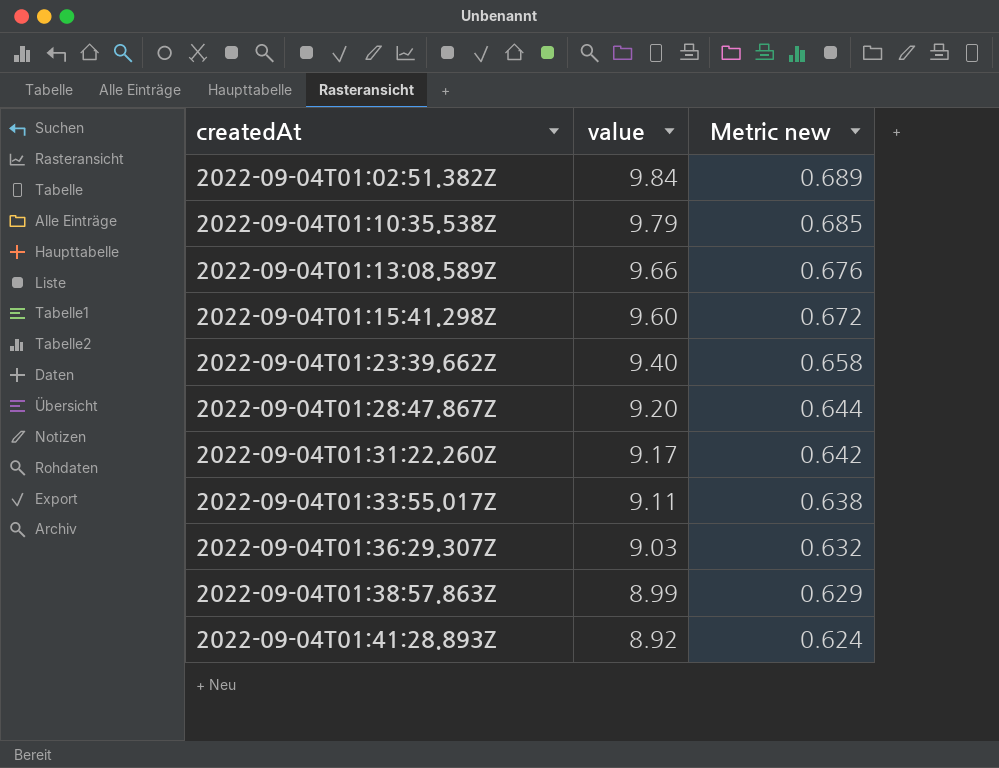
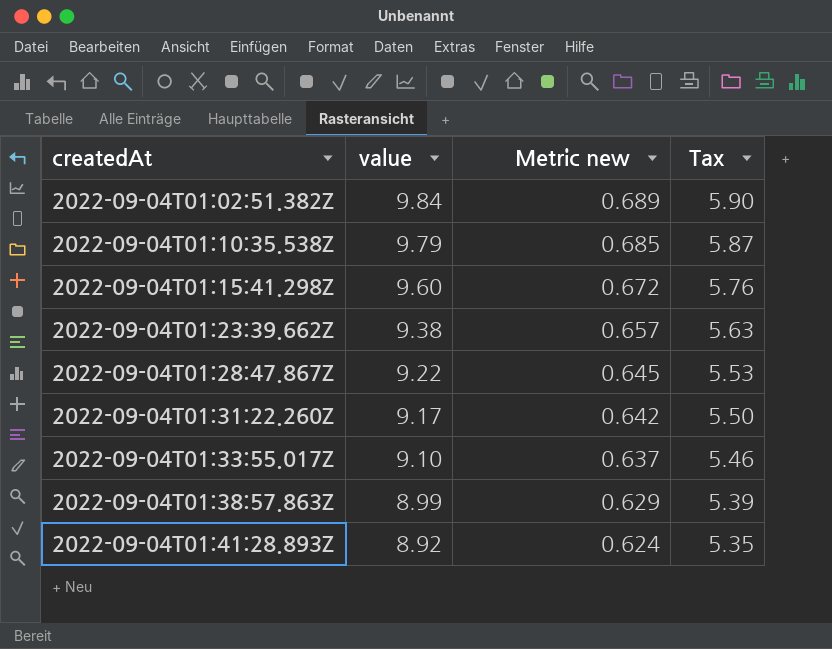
column Tax | formula: none -> [value] * 0.6
row 2022-09-04T01:13:08.589Z: 9.66 | 0.676 -> none
row 2022-09-04T01:36:29.307Z: 9.03 | 0.632 -> none
2022-09-04T01:23:39.662Z | value: 9.40 -> 9.38
2022-09-04T01:23:39.662Z | Metric new: 0.658 -> 0.657
2022-09-04T01:28:47.867Z | value: 9.20 -> 9.22
2022-09-04T01:28:47.867Z | Metric new: 0.644 -> 0.645
2022-09-04T01:33:55.017Z | value: 9.11 -> 9.10
2022-09-04T01:33:55.017Z | Metric new: 0.638 -> 0.637

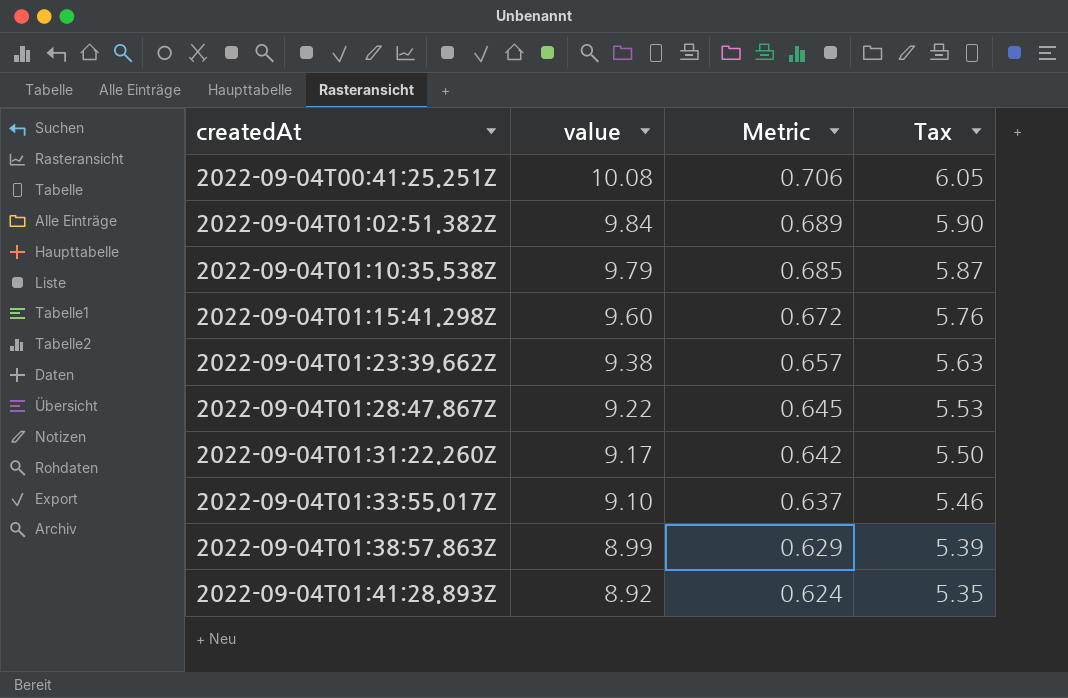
column name: Metric new -> Metric
row 2022-09-04T00:41:25.251Z: none -> 10.08 | 0.706 | 6.05

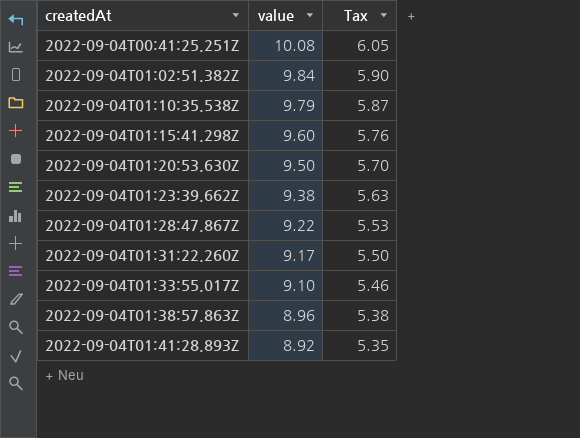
column Metric | formula: [value] * 0.07 -> none
row 2022-09-04T01:20:53.630Z: none -> 9.50 | 5.70
2022-09-04T01:38:57.863Z | value: 8.99 -> 8.96
2022-09-04T01:38:57.863Z | Tax: 5.39 -> 5.38

